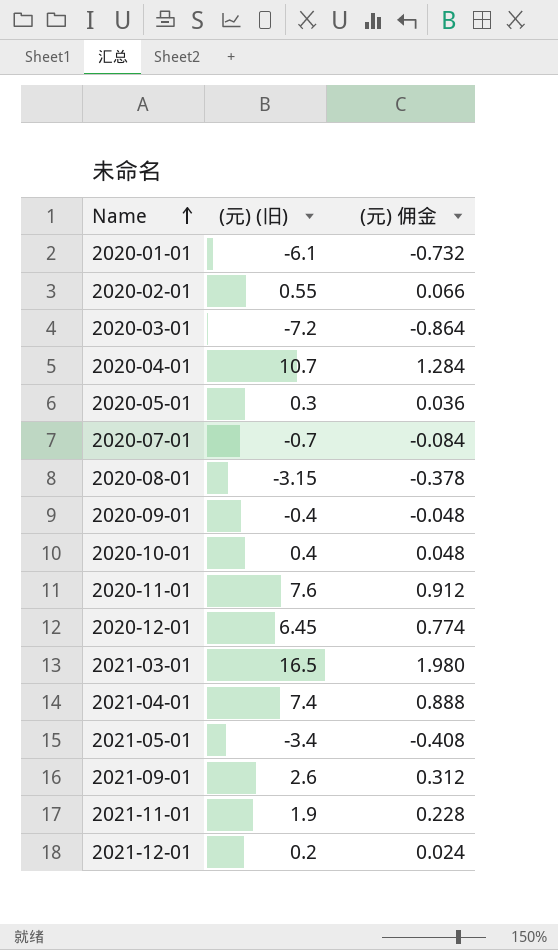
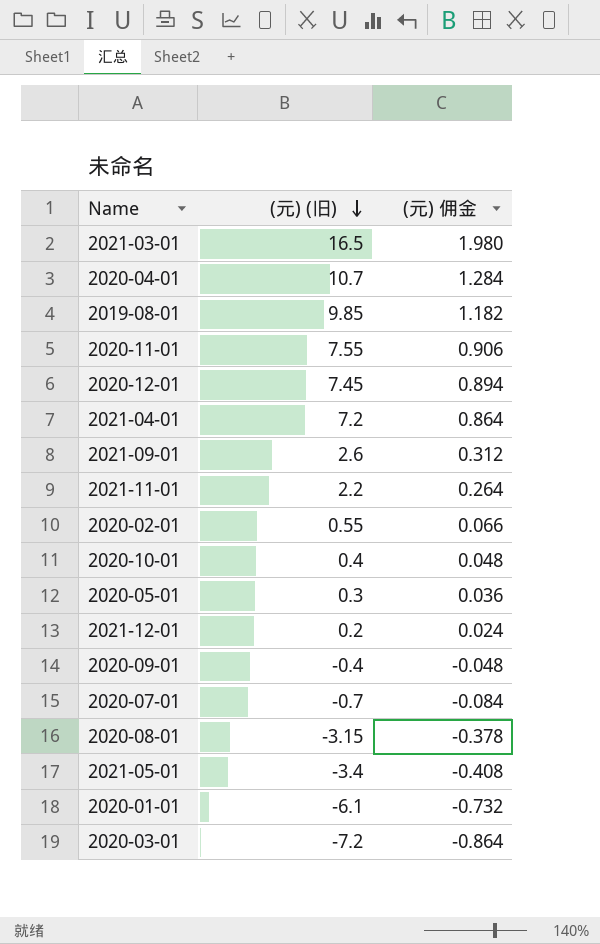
row order: Name ascending -> (元) (旧) descending
row 2019-08-01: none -> 9.85 | 1.182
2020-11-01 | (元) (旧): 7.6 -> 7.55
2020-11-01 | (元) 佣金: 0.912 -> 0.906
2020-12-01 | (元) (旧): 6.45 -> 7.45
2020-12-01 | (元) 佣金: 0.774 -> 0.894
2021-04-01 | (元) (旧): 7.4 -> 7.2
2021-04-01 | (元) 佣金: 0.888 -> 0.864
2021-11-01 | (元) (旧): 1.9 -> 2.2
2021-11-01 | (元) 佣金: 0.228 -> 0.264

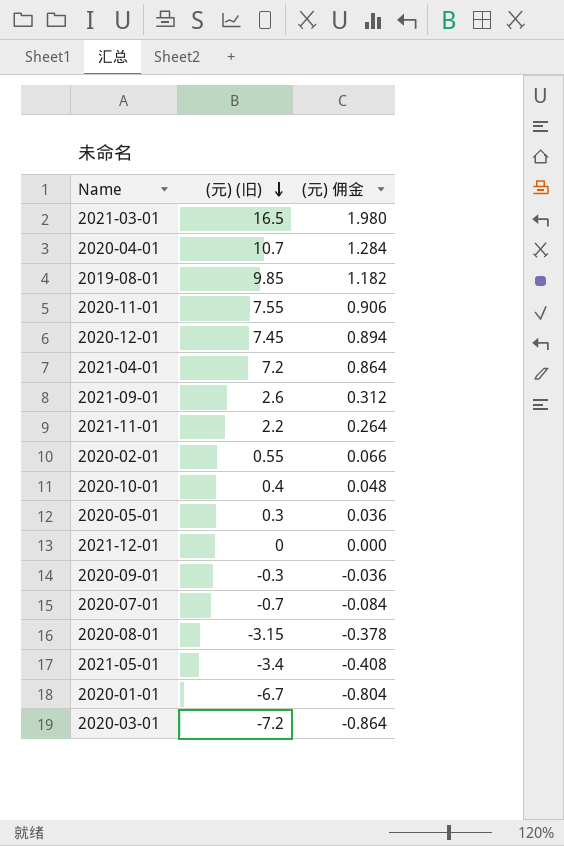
2021-12-01 | (元) (旧): 0.2 -> 0
2021-12-01 | (元) 佣金: 0.024 -> 0.000
2020-09-01 | (元) (旧): -0.4 -> -0.3
2020-09-01 | (元) 佣金: -0.048 -> -0.036
2020-01-01 | (元) (旧): -6.1 -> -6.7
2020-01-01 | (元) 佣金: -0.732 -> -0.804

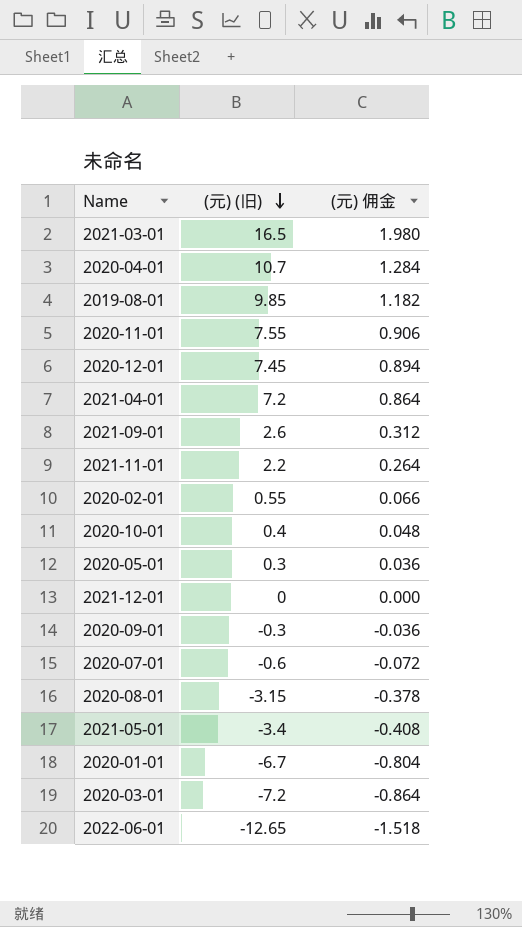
2020-07-01 | (元) (旧): -0.7 -> -0.6
2020-07-01 | (元) 佣金: -0.084 -> -0.072
row 2022-06-01: none -> -12.65 | -1.518

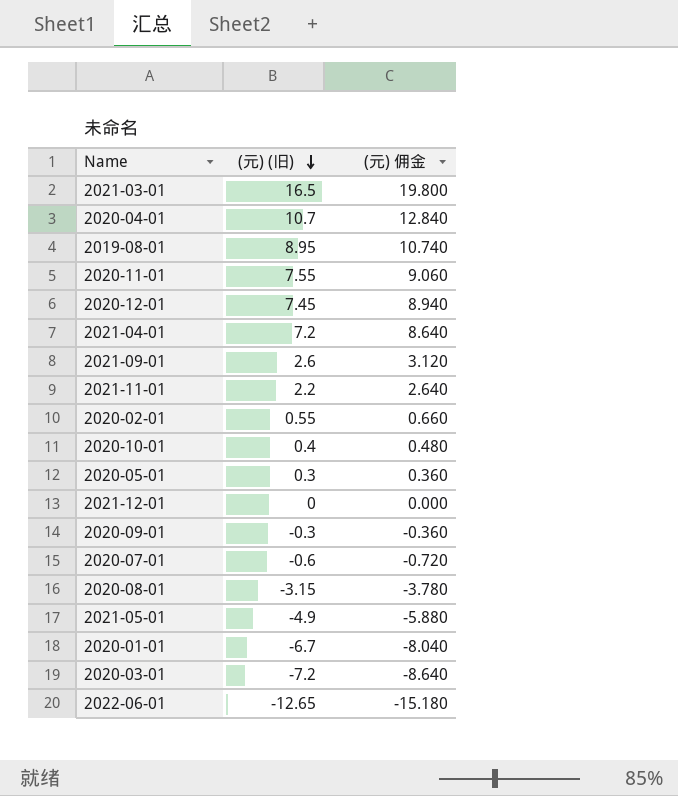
column (元) 佣金 | formula: [(元) (旧)] * 0.12 -> [(元) (旧)] * 1.2
2019-08-01 | (元) (旧): 9.85 -> 8.95
2021-05-01 | (元) (旧): -3.4 -> -4.9

